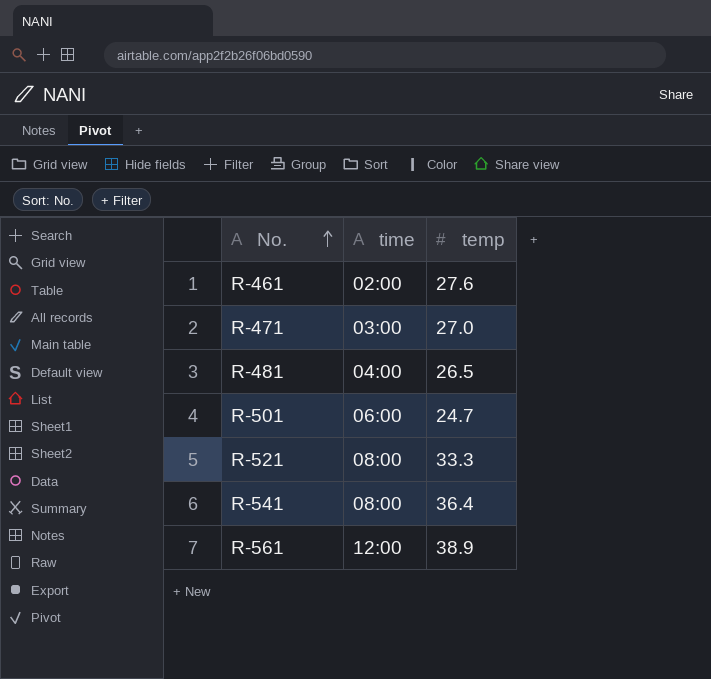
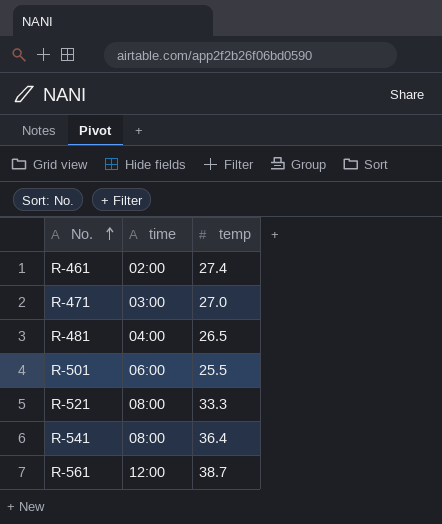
R-461 | temp: 27.6 -> 27.4
R-501 | temp: 24.7 -> 25.5
R-561 | temp: 38.9 -> 38.7

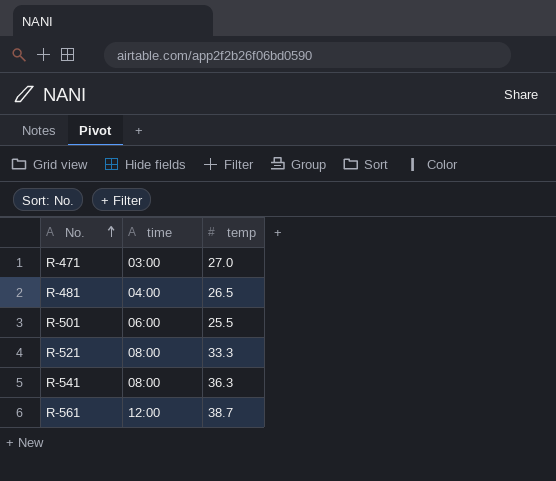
row R-461: 02:00 | 27.4 -> none
R-541 | temp: 36.4 -> 36.3

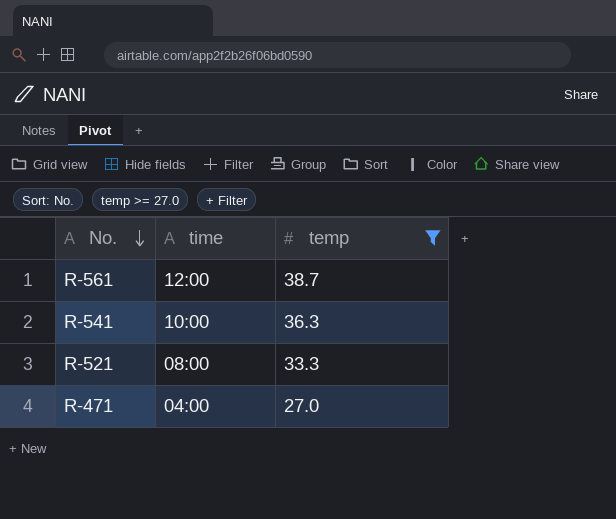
filter: none -> temp >= 27.0
row order: No. ascending -> No. descending
R-541 | time: 08:00 -> 10:00
R-471 | time: 03:00 -> 04:00

